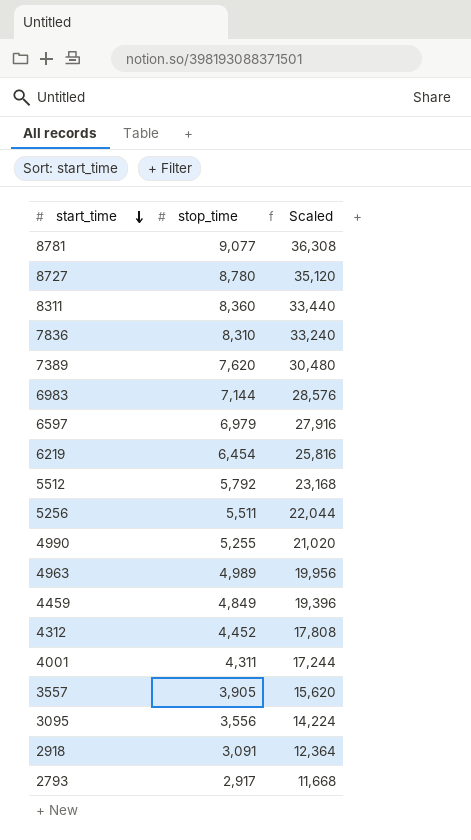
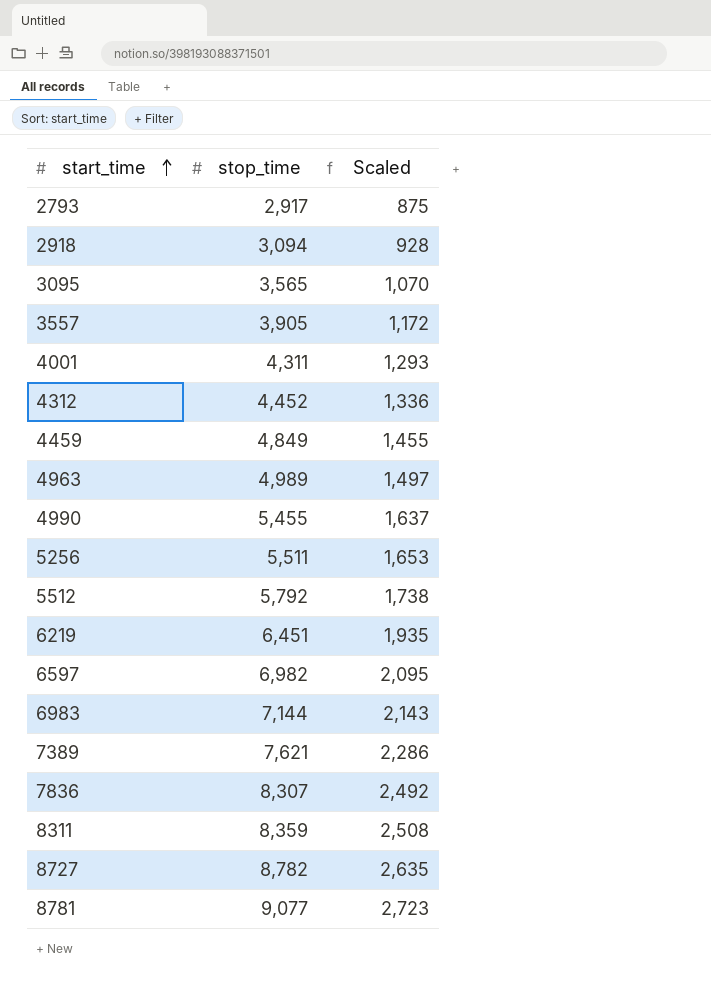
row order: start_time descending -> start_time ascending
column Scaled | formula: [stop_time] * 4 -> [stop_time] * 0.3
2918 | stop_time: 3,091 -> 3,094
3095 | stop_time: 3,556 -> 3,565
4990 | stop_time: 5,255 -> 5,455
6219 | stop_time: 6,454 -> 6,451
6597 | stop_time: 6,979 -> 6,982
7389 | stop_time: 7,620 -> 7,621
7836 | stop_time: 8,310 -> 8,307
8311 | stop_time: 8,360 -> 8,359
8727 | stop_time: 8,780 -> 8,782

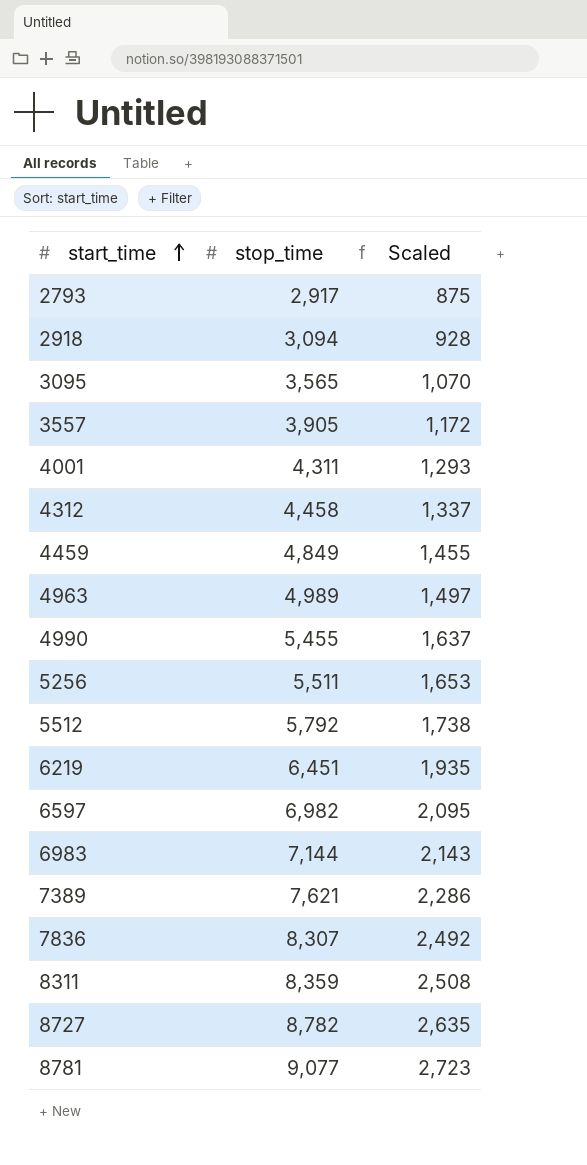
4312 | stop_time: 4,452 -> 4,458
4312 | Scaled: 1,336 -> 1,337

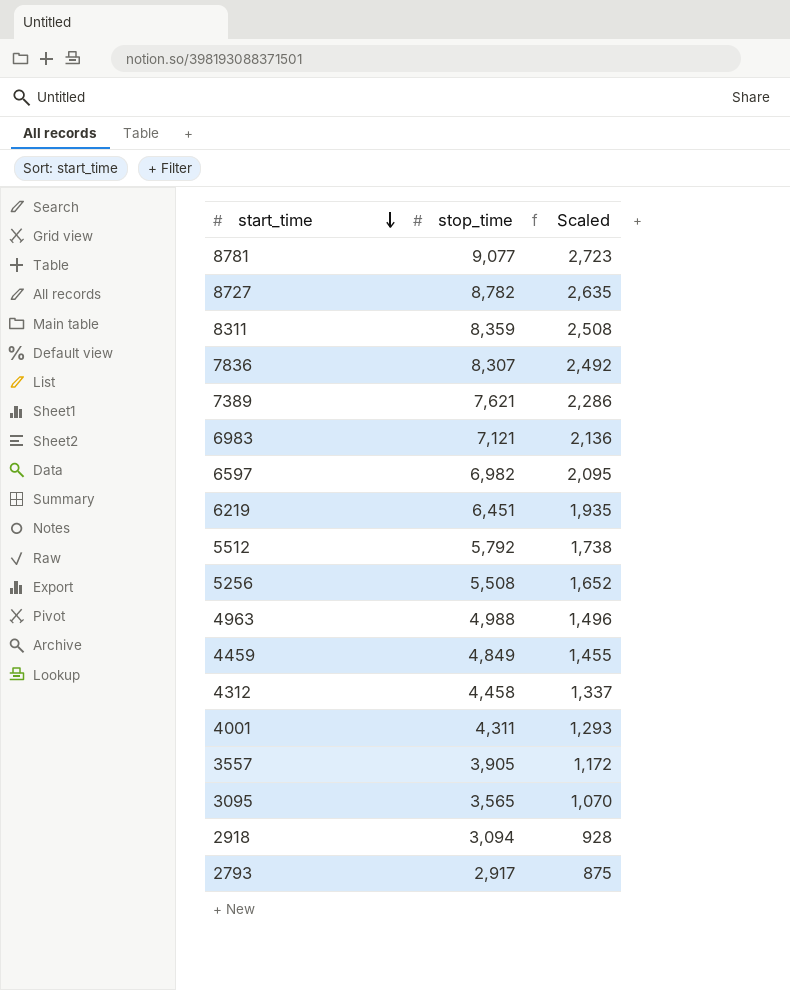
row order: start_time ascending -> start_time descending
row 4990: 5,455 | 1,637 -> none
6983 | stop_time: 7,144 -> 7,121
6983 | Scaled: 2,143 -> 2,136
5256 | stop_time: 5,511 -> 5,508
5256 | Scaled: 1,653 -> 1,652
4963 | stop_time: 4,989 -> 4,988
4963 | Scaled: 1,497 -> 1,496

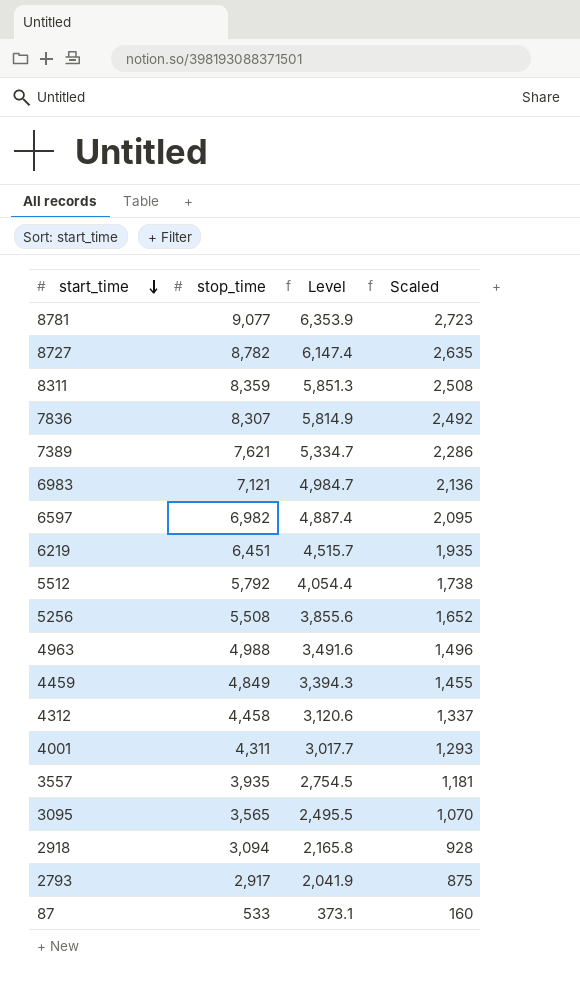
column Level | formula: none -> [stop_time] * 0.7
3557 | stop_time: 3,905 -> 3,935
3557 | Scaled: 1,172 -> 1,181
row 87: none -> 533 | 373.1 | 160

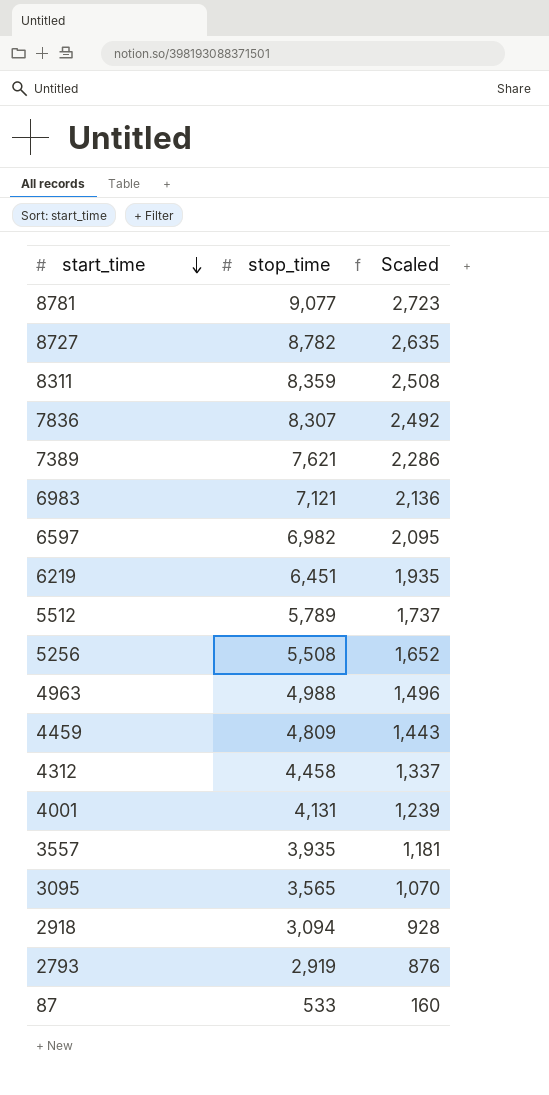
column Level | formula: [stop_time] * 0.7 -> none
5512 | stop_time: 5,792 -> 5,789
5512 | Scaled: 1,738 -> 1,737
4459 | stop_time: 4,849 -> 4,809
4459 | Scaled: 1,455 -> 1,443
4001 | stop_time: 4,311 -> 4,131
4001 | Scaled: 1,293 -> 1,239
2793 | stop_time: 2,917 -> 2,919
2793 | Scaled: 875 -> 876

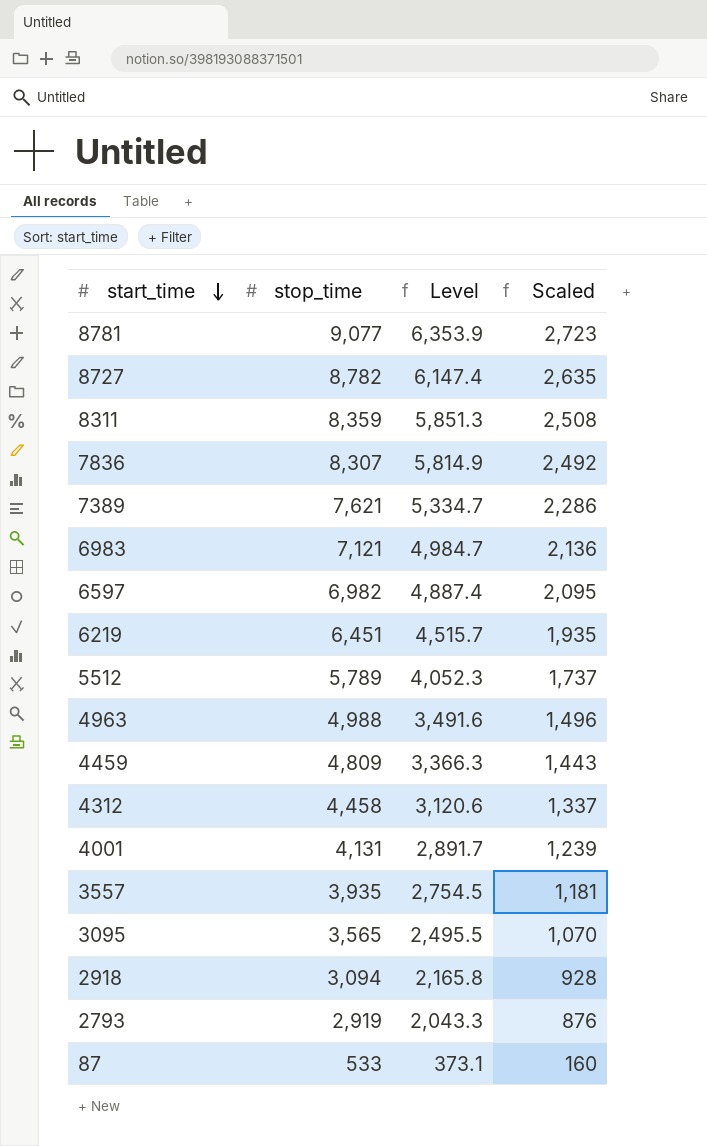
column Level | formula: none -> [stop_time] * 0.7
row 5256: 5,508 | 1,652 -> none

